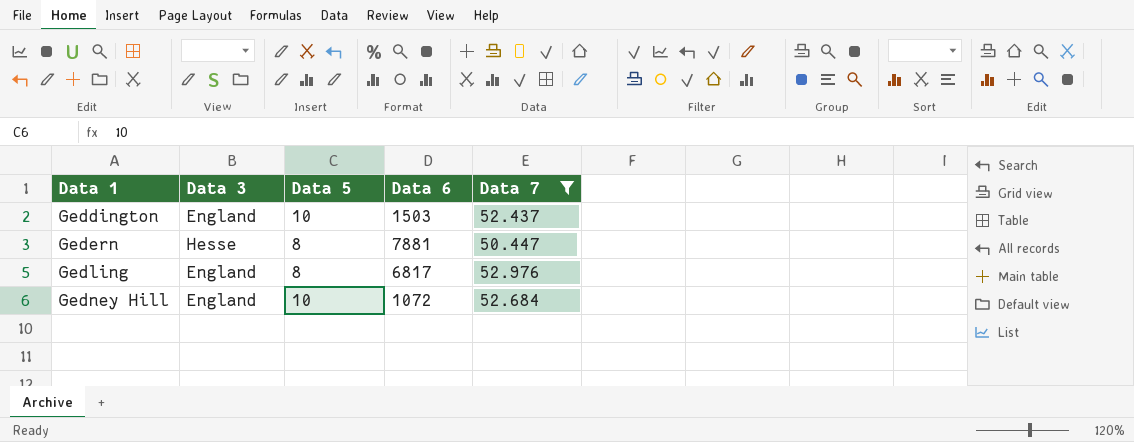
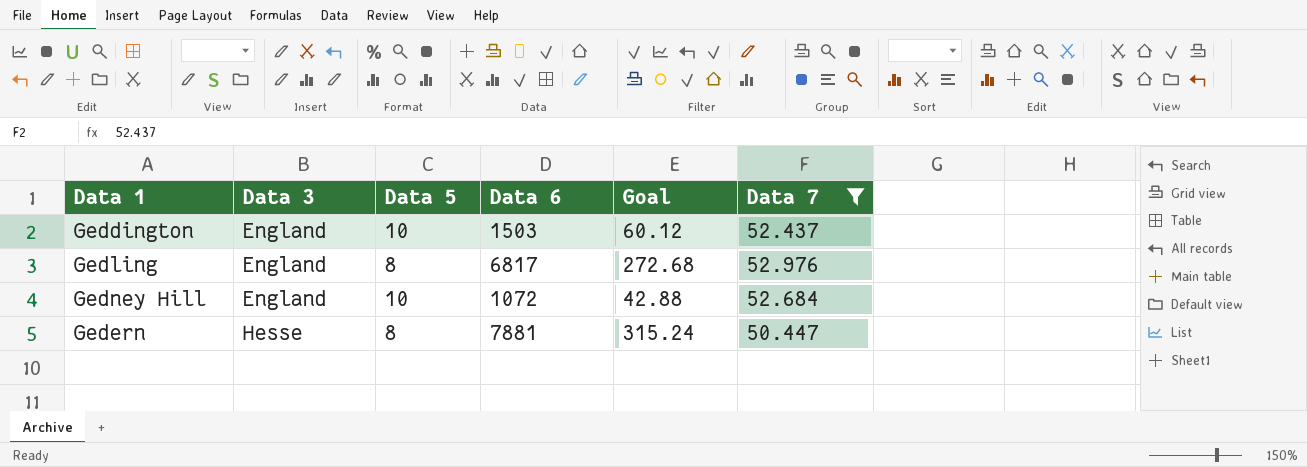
row order: Data 1 ascending -> Data 3 ascending
column Goal | formula: none -> [Data 6] * 0.04

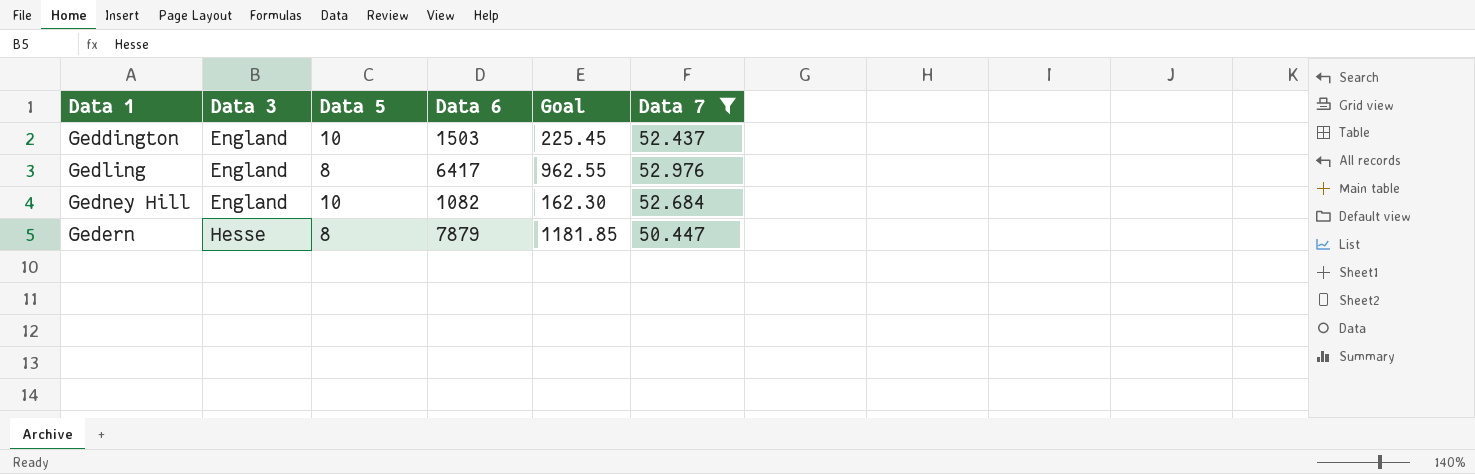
column Goal | formula: [Data 6] * 0.04 -> [Data 6] * 0.15
Gedling | Data 6: 6817 -> 6417
Gedney Hill | Data 6: 1072 -> 1082
Gedern | Data 6: 7881 -> 7879

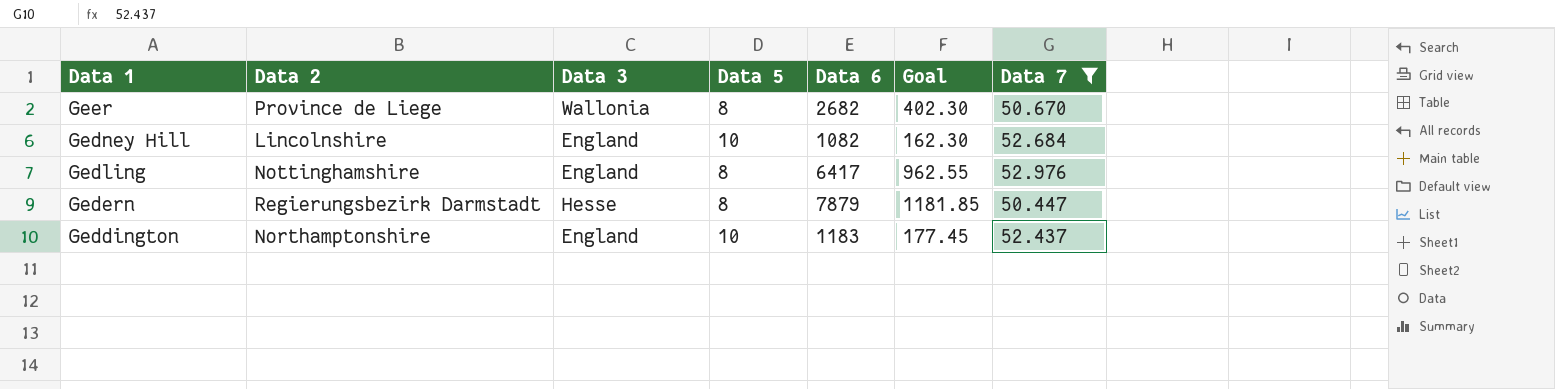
row order: Data 3 ascending -> Data 1 descending
column Data 2 | position: none -> 2
row Geer: none -> Province de Liege | Wallonia | 8 | 2682 | 402.30 | 50.670
Geddington | Data 6: 1503 -> 1183
Geddington | Goal: 225.45 -> 177.45

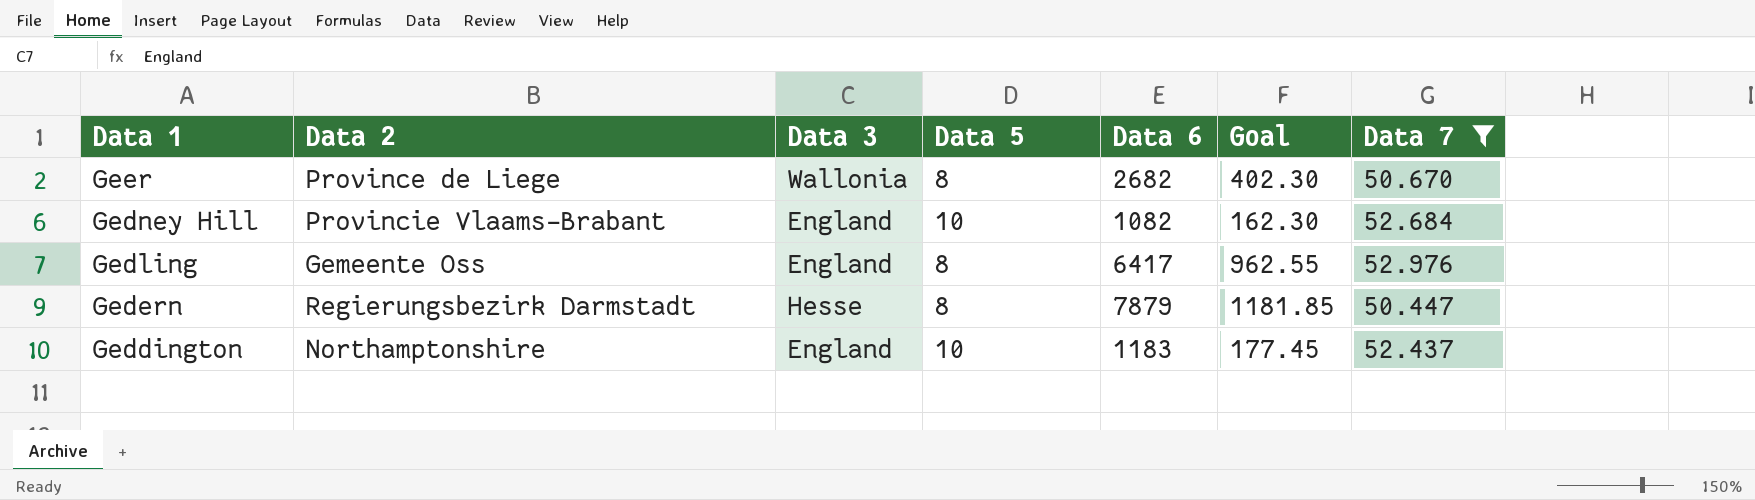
Gedney Hill | Data 2: Lincolnshire -> Provincie Vlaams-Brabant
Gedling | Data 2: Nottinghamshire -> Gemeente Oss

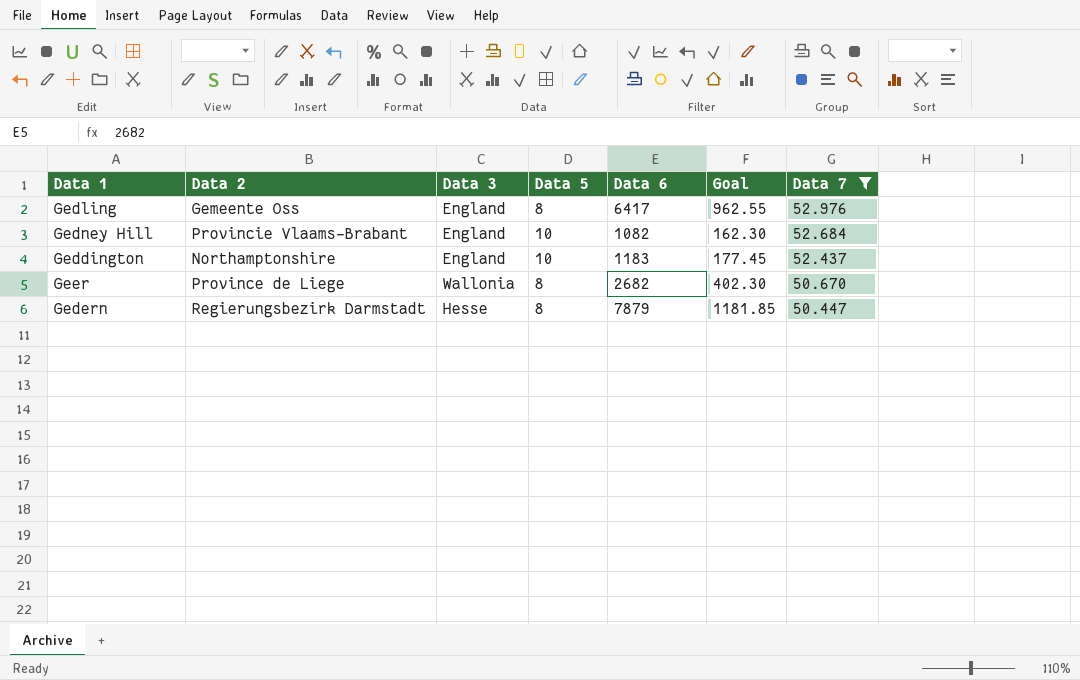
row order: Data 1 descending -> Data 7 descending

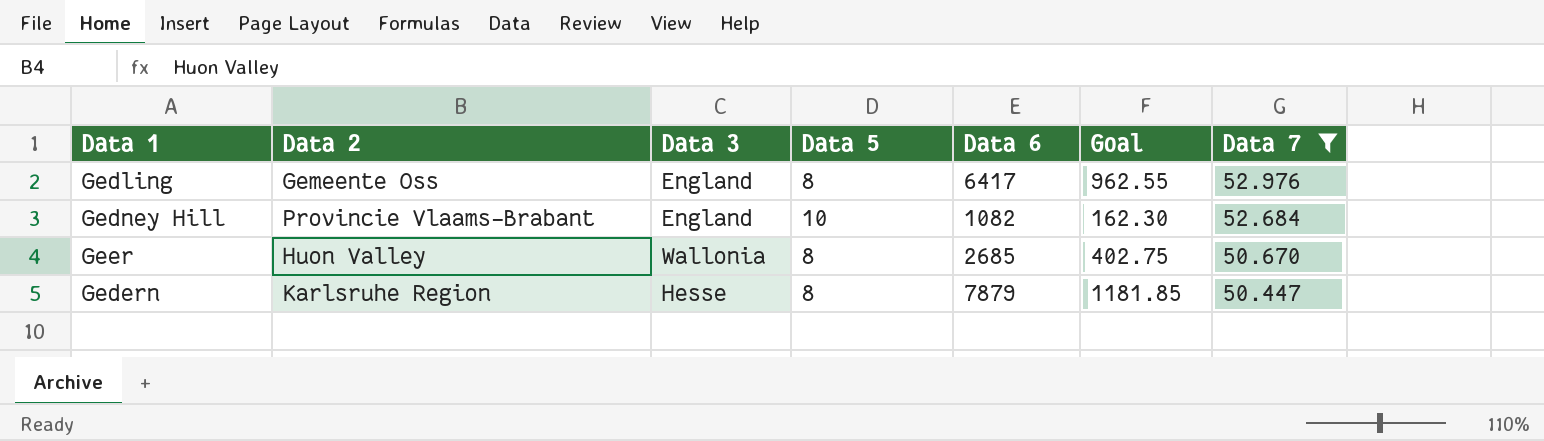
row Geddington: Northamptonshire | England | 10 | 1183 | 177.45 | 52.437 -> none
Geer | Data 2: Province de Liege -> Huon Valley
Geer | Data 6: 2682 -> 2685
Geer | Goal: 402.30 -> 402.75
Gedern | Data 2: Regierungsbezirk Darmstadt -> Karlsruhe Region

